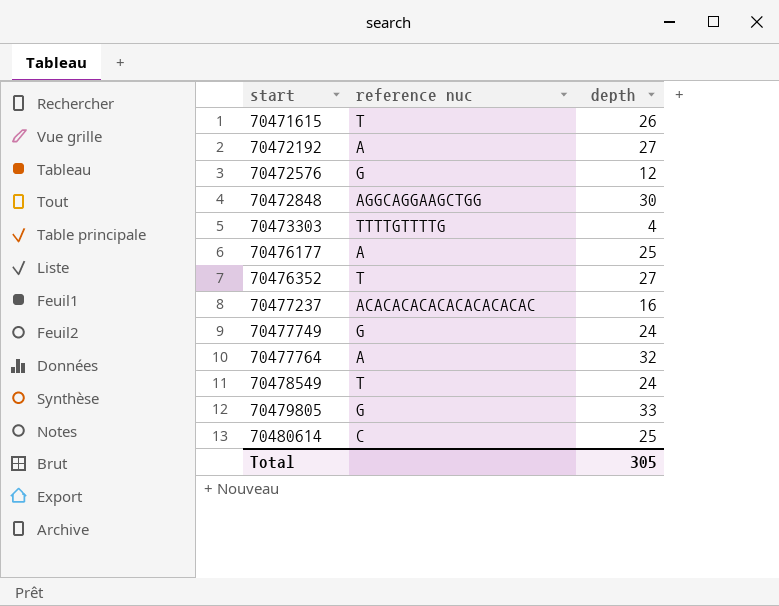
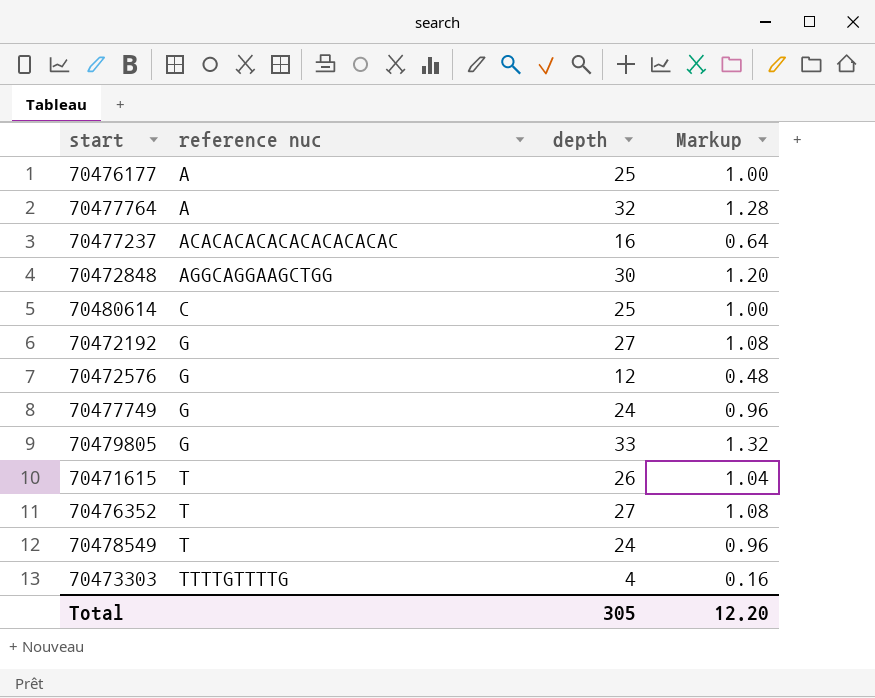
row order: start ascending -> reference nuc ascending
column Markup | formula: none -> [depth] * 0.04
70472192 | reference nuc: A -> G

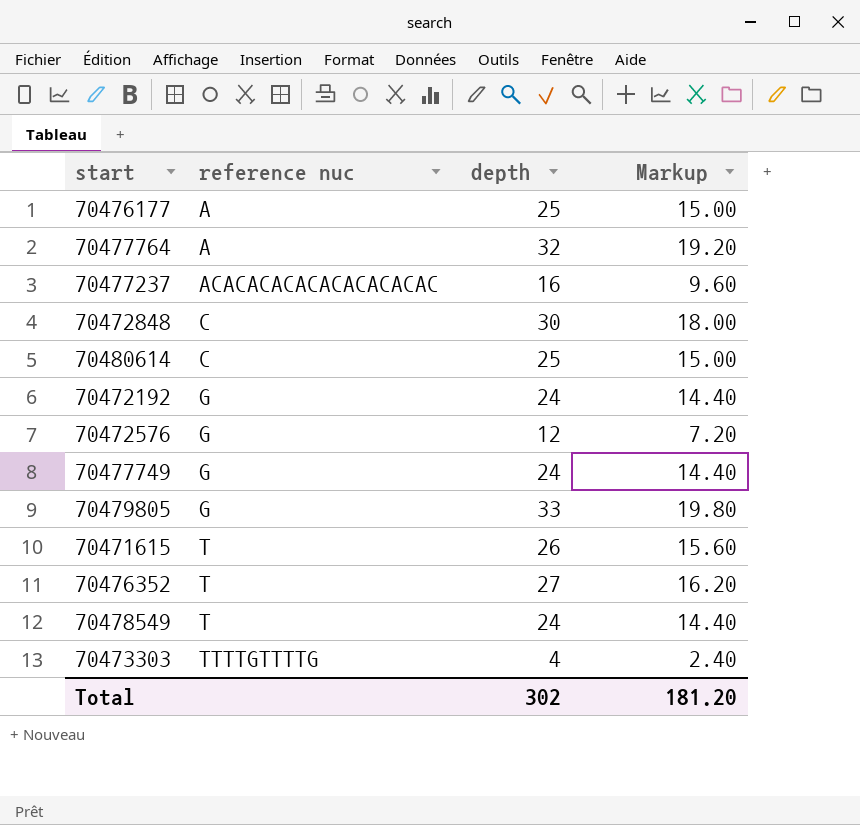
column Markup | formula: [depth] * 0.04 -> [depth] * 0.6
70472848 | reference nuc: AGGCAGGAAGCTGG -> C
70472192 | depth: 27 -> 24
Total | depth: 305 -> 302
Total | Markup: 12.20 -> 181.20

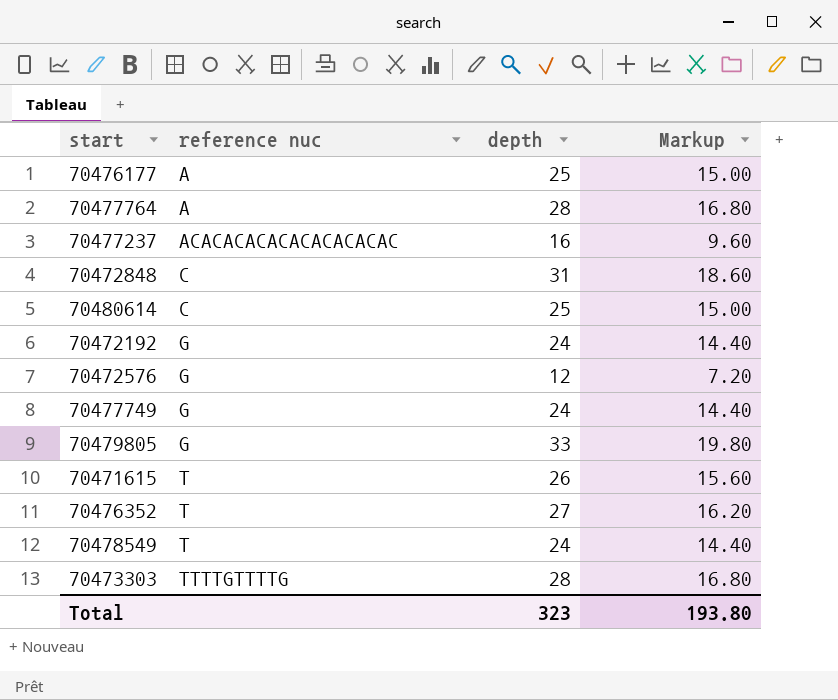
70477764 | depth: 32 -> 28
70477764 | Markup: 19.20 -> 16.80
70472848 | depth: 30 -> 31
70472848 | Markup: 18.00 -> 18.60
70473303 | depth: 4 -> 28
70473303 | Markup: 2.40 -> 16.80
Total | depth: 302 -> 323
Total | Markup: 181.20 -> 193.80

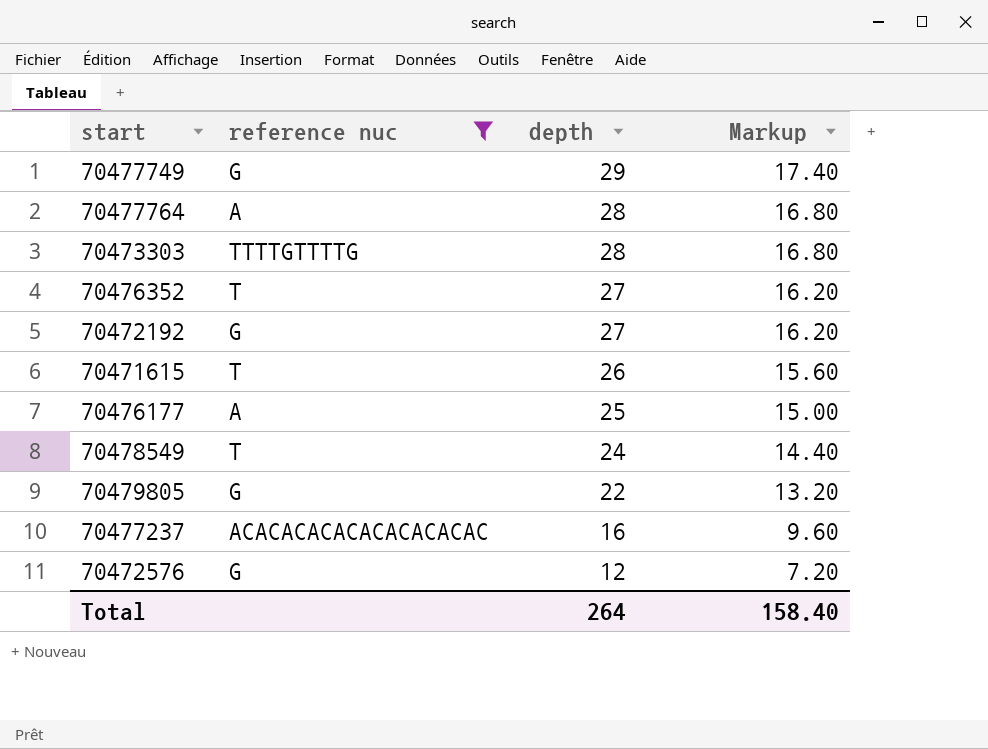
filter: none -> reference nuc != C
row order: reference nuc ascending -> depth descending
70477749 | depth: 24 -> 29
70477749 | Markup: 14.40 -> 17.40
70472192 | depth: 24 -> 27
70472192 | Markup: 14.40 -> 16.20
70479805 | depth: 33 -> 22
70479805 | Markup: 19.80 -> 13.20
Total | depth: 323 -> 264
Total | Markup: 193.80 -> 158.40

